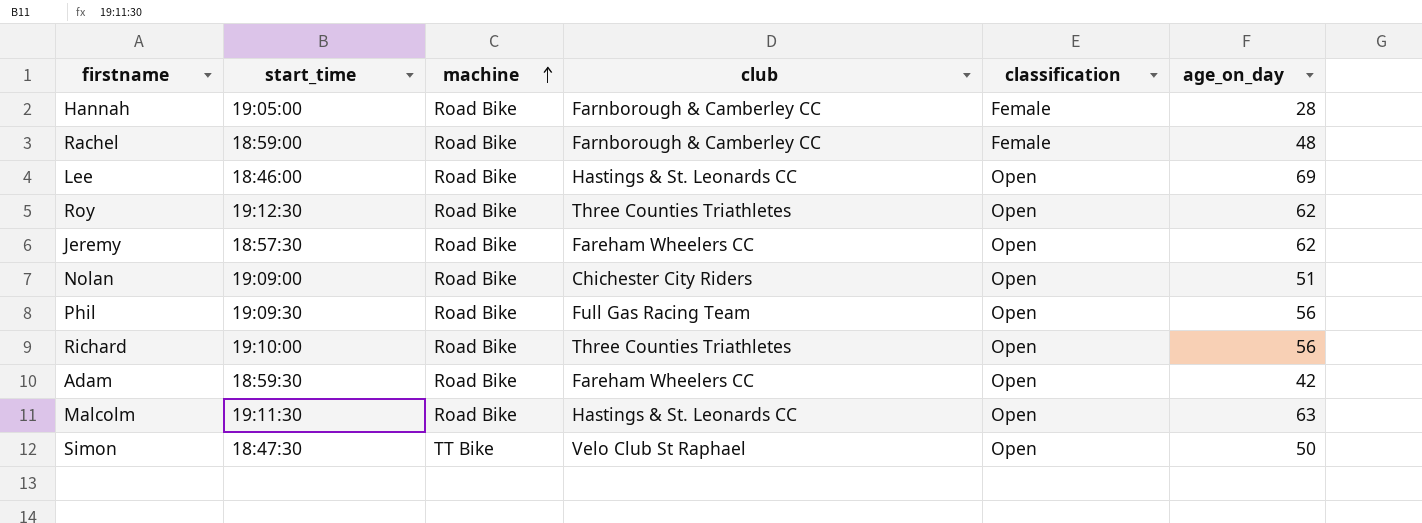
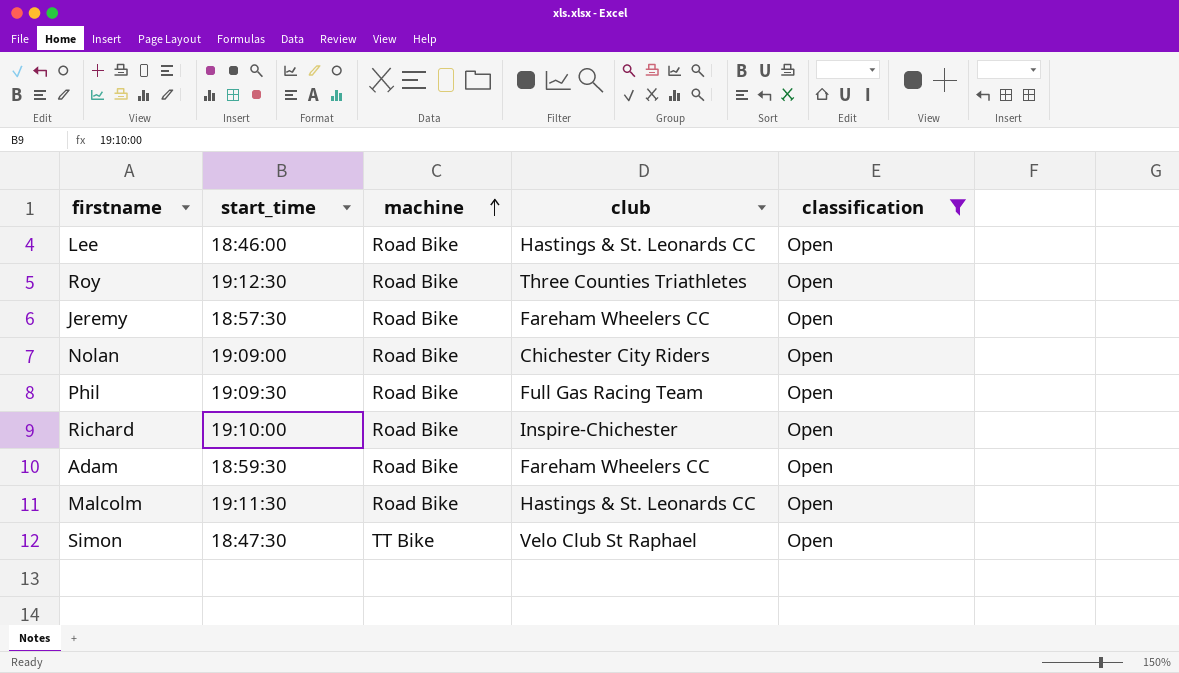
filter: none -> classification = Open
column age_on_day | position: 6 -> none
Richard | club: Three Counties Triathletes -> Inspire-Chichester

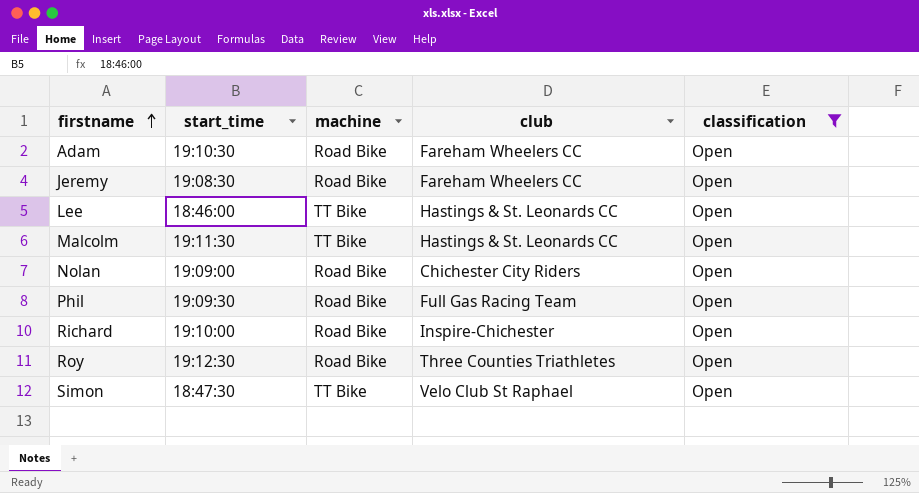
row order: machine ascending -> firstname ascending
Adam | start_time: 18:59:30 -> 19:10:30
Jeremy | start_time: 18:57:30 -> 19:08:30
Lee | machine: Road Bike -> TT Bike
Malcolm | machine: Road Bike -> TT Bike

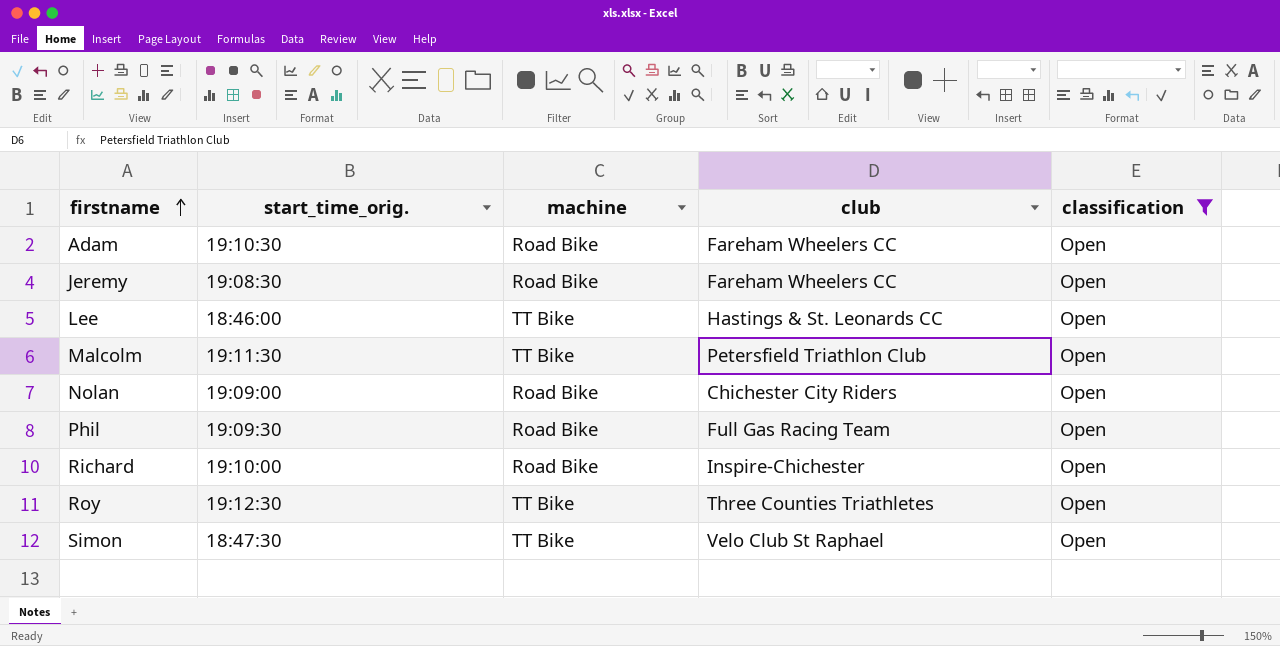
column name: start_time -> start_time_orig.
Malcolm | club: Hastings & St. Leonards CC -> Petersfield Triathlon Club
Roy | machine: Road Bike -> TT Bike

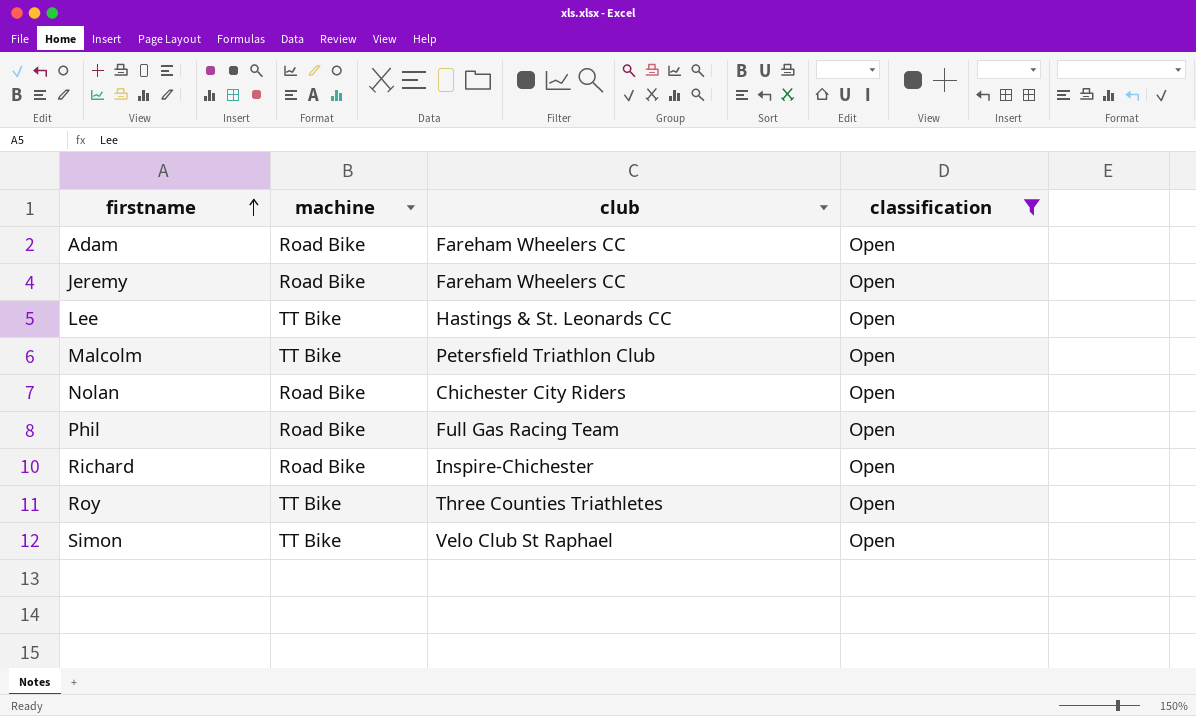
column start_time_orig. | position: 2 -> none

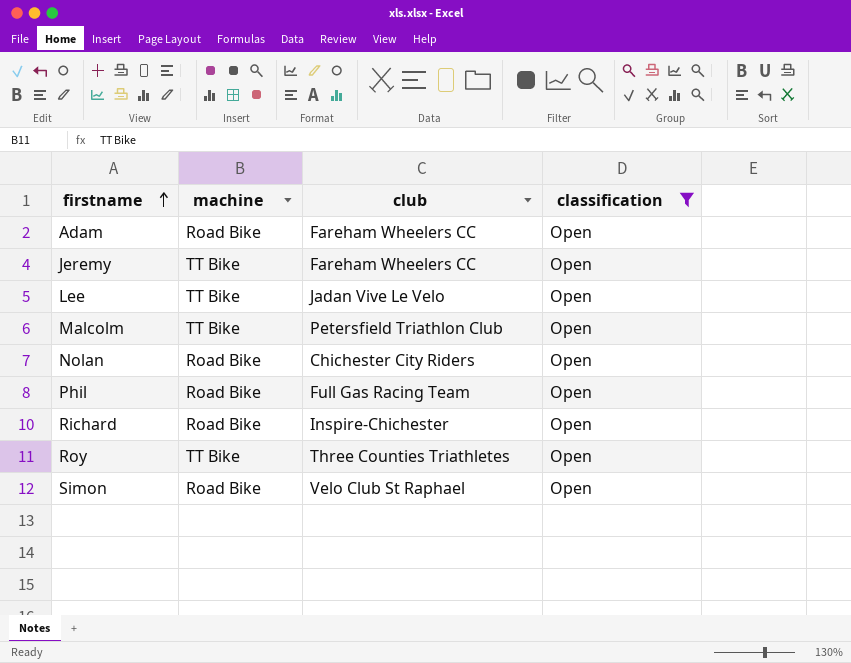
Jeremy | machine: Road Bike -> TT Bike
Lee | club: Hastings & St. Leonards CC -> Jadan Vive Le Velo
Simon | machine: TT Bike -> Road Bike

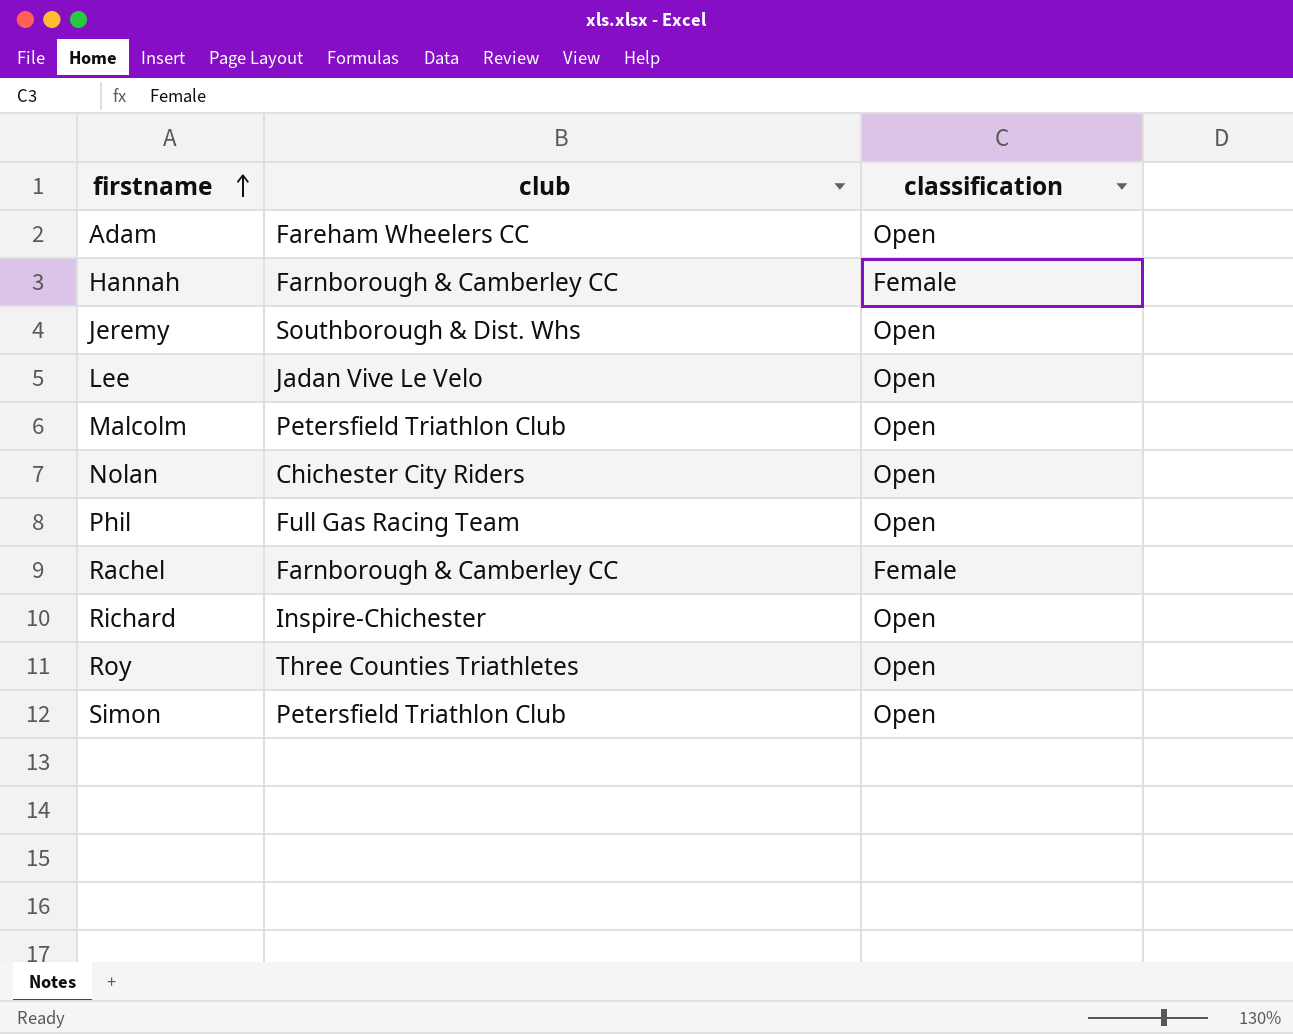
filter: classification = Open -> none
column machine | position: 2 -> none
Jeremy | club: Fareham Wheelers CC -> Southborough & Dist. Whs
Simon | club: Velo Club St Raphael -> Petersfield Triathlon Club

